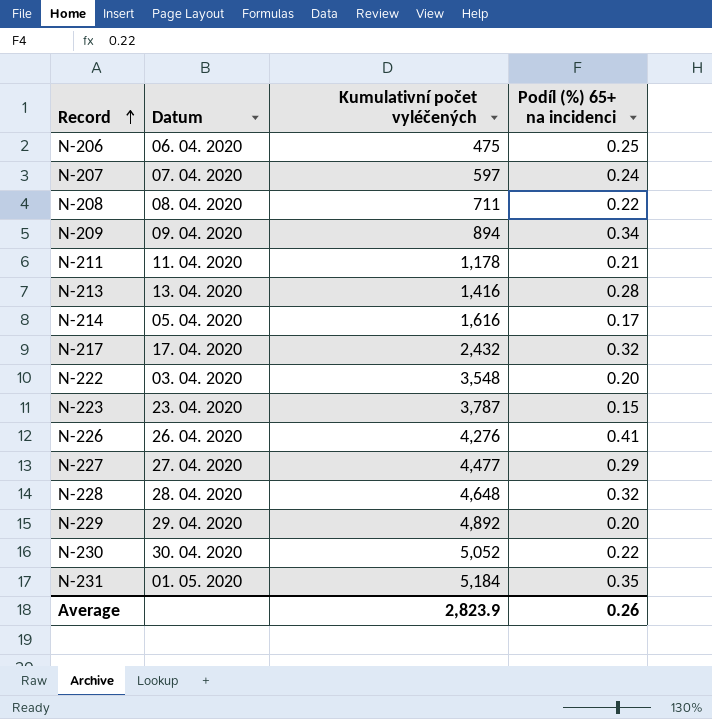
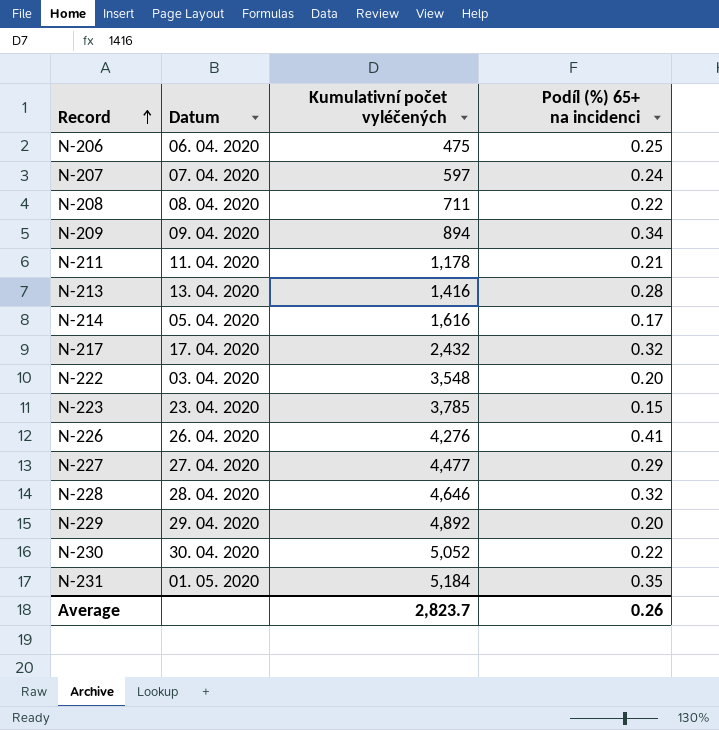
N-223 | Kumulativní počet vyléčených: 3,787 -> 3,785
N-228 | Kumulativní počet vyléčených: 4,648 -> 4,646
Average | Kumulativní počet vyléčených: 2,823.9 -> 2,823.7

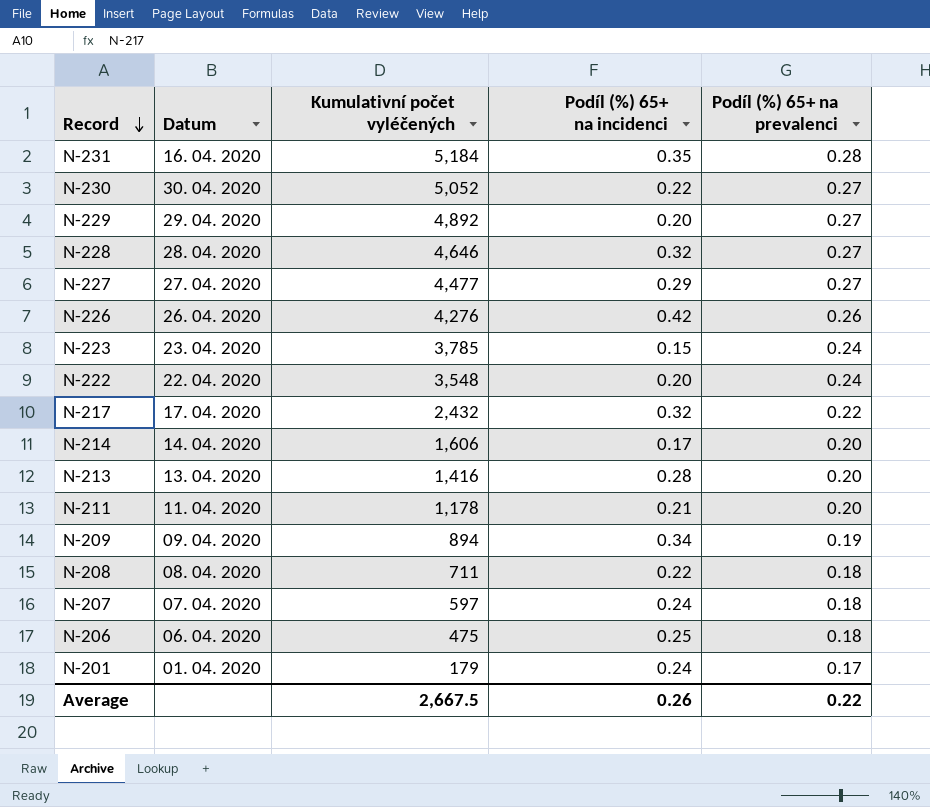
row order: Record ascending -> Record descending
column Podíl (%) 65+ na prevalenci | position: none -> 5
N-231 | Datum: 01. 05. 2020 -> 16. 04. 2020
N-226 | Podíl (%) 65+ na incidenci: 0.41 -> 0.42
N-222 | Datum: 03. 04. 2020 -> 22. 04. 2020
N-214 | Datum: 05. 04. 2020 -> 14. 04. 2020
N-214 | Kumulativní počet vyléčených: 1,616 -> 1,606
row N-201: none -> 01. 04. 2020 | 179 | 0.24 | 0.17
Average | Kumulativní počet vyléčených: 2,823.7 -> 2,667.5

